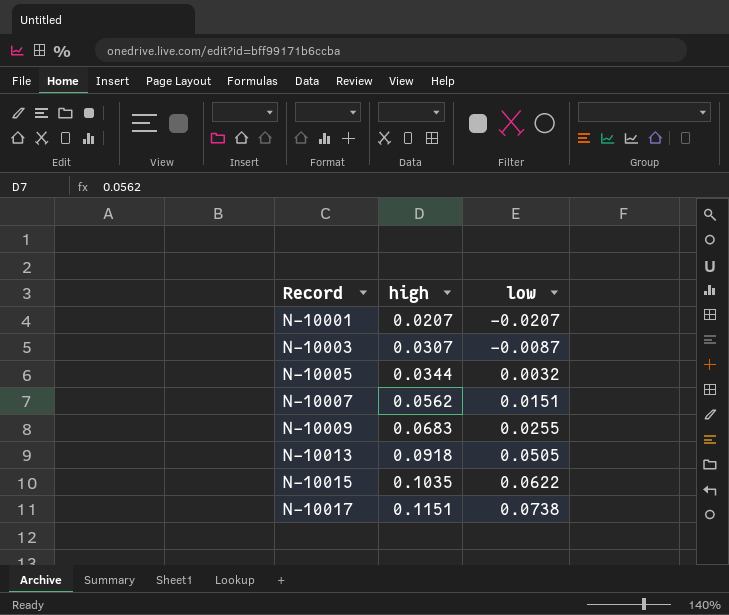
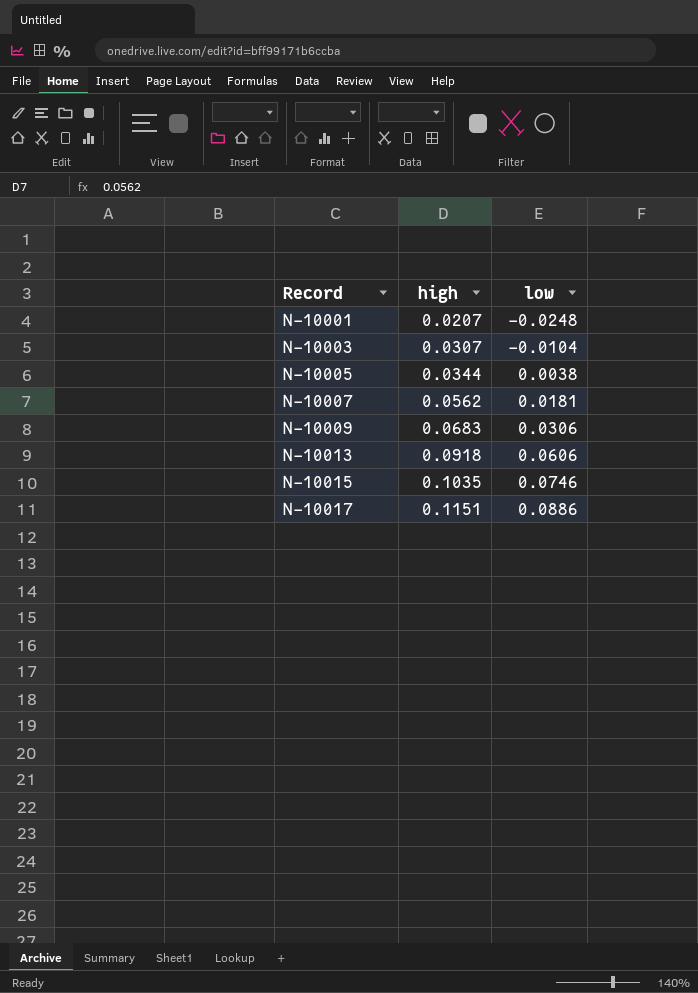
N-10001 | low: -0.0207 -> -0.0248
N-10003 | low: -0.0087 -> -0.0104
N-10005 | low: 0.0032 -> 0.0038
N-10007 | low: 0.0151 -> 0.0181
N-10009 | low: 0.0255 -> 0.0306
N-10013 | low: 0.0505 -> 0.0606
N-10015 | low: 0.0622 -> 0.0746
N-10017 | low: 0.0738 -> 0.0886

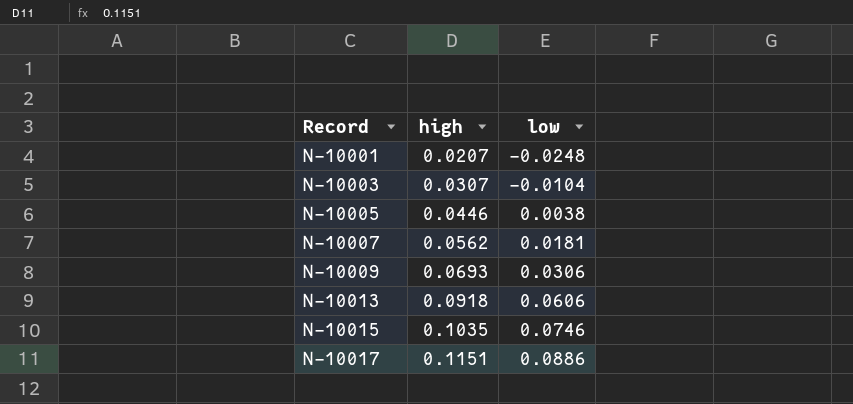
N-10005 | high: 0.0344 -> 0.0446
N-10009 | high: 0.0683 -> 0.0693

